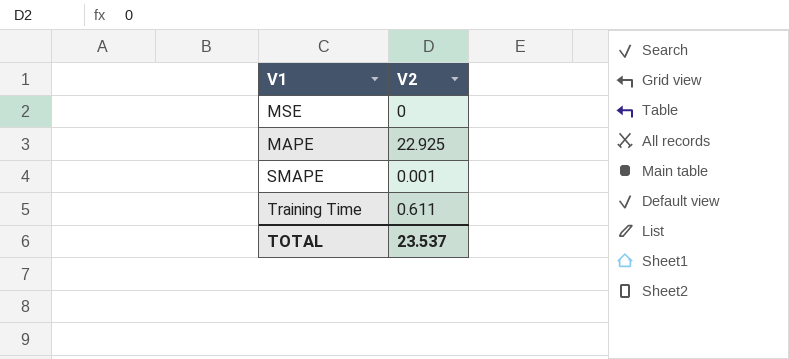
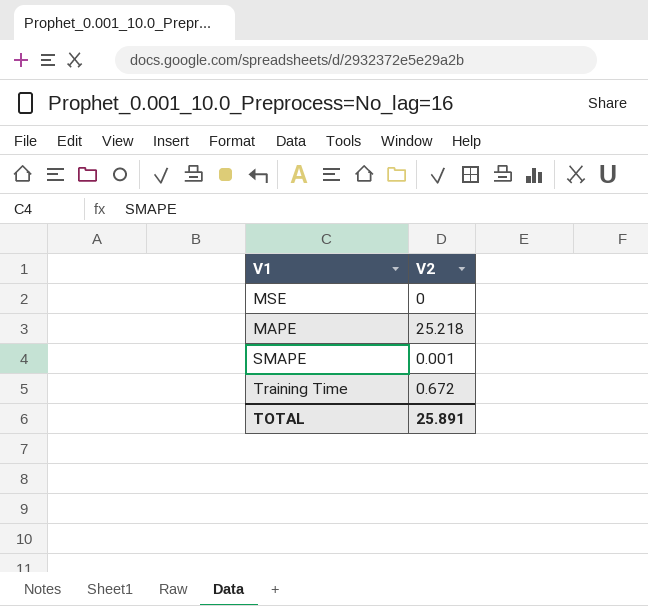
MAPE | V2: 22.925 -> 25.218
Training Time | V2: 0.611 -> 0.672
TOTAL | V2: 23.537 -> 25.891

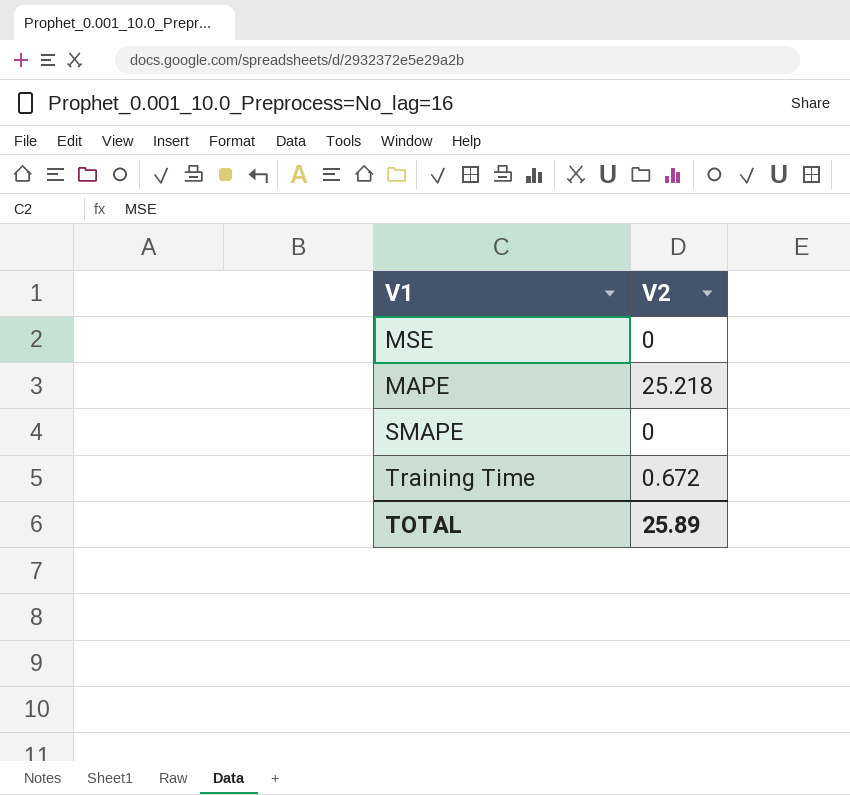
SMAPE | V2: 0.001 -> 0
TOTAL | V2: 25.891 -> 25.89

